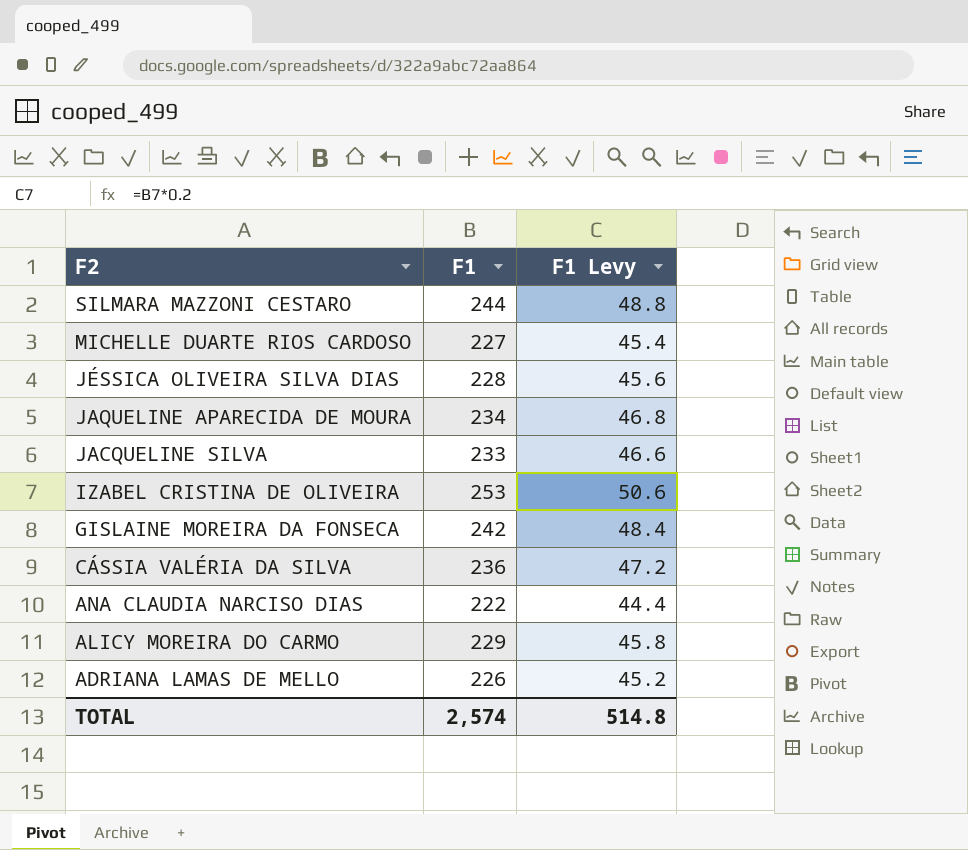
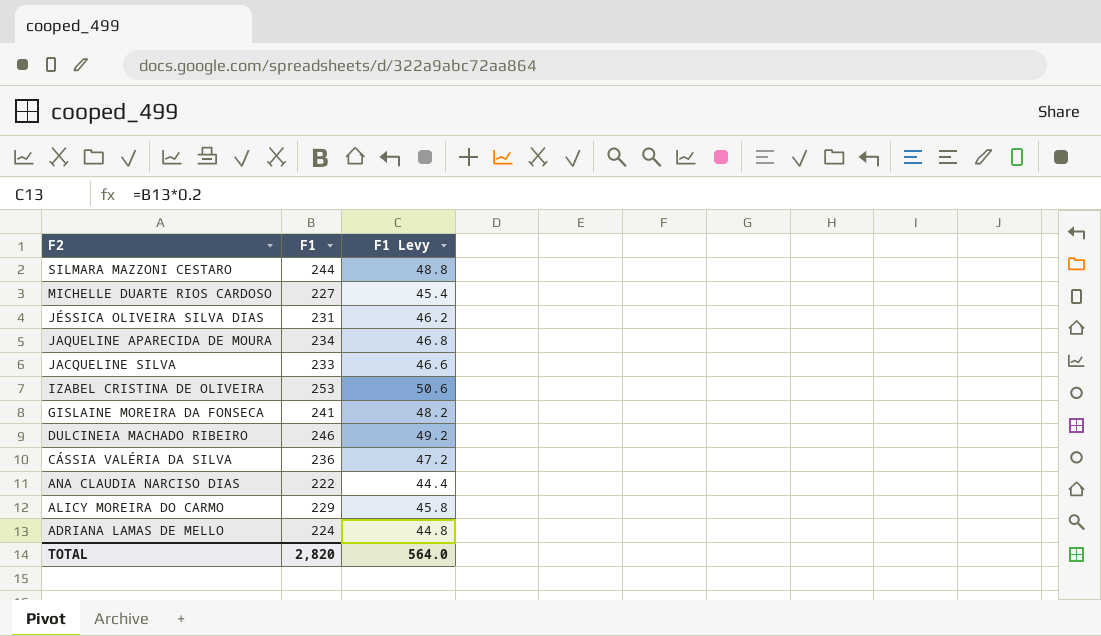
JÉSSICA OLIVEIRA SILVA DIAS | F1: 228 -> 231
JÉSSICA OLIVEIRA SILVA DIAS | F1 Levy: 45.6 -> 46.2
GISLAINE MOREIRA DA FONSECA | F1: 242 -> 241
GISLAINE MOREIRA DA FONSECA | F1 Levy: 48.4 -> 48.2
row DULCINEIA MACHADO RIBEIRO: none -> 246 | 49.2
ADRIANA LAMAS DE MELLO | F1: 226 -> 224
ADRIANA LAMAS DE MELLO | F1 Levy: 45.2 -> 44.8
TOTAL | F1: 2,574 -> 2,820
TOTAL | F1 Levy: 514.8 -> 564.0

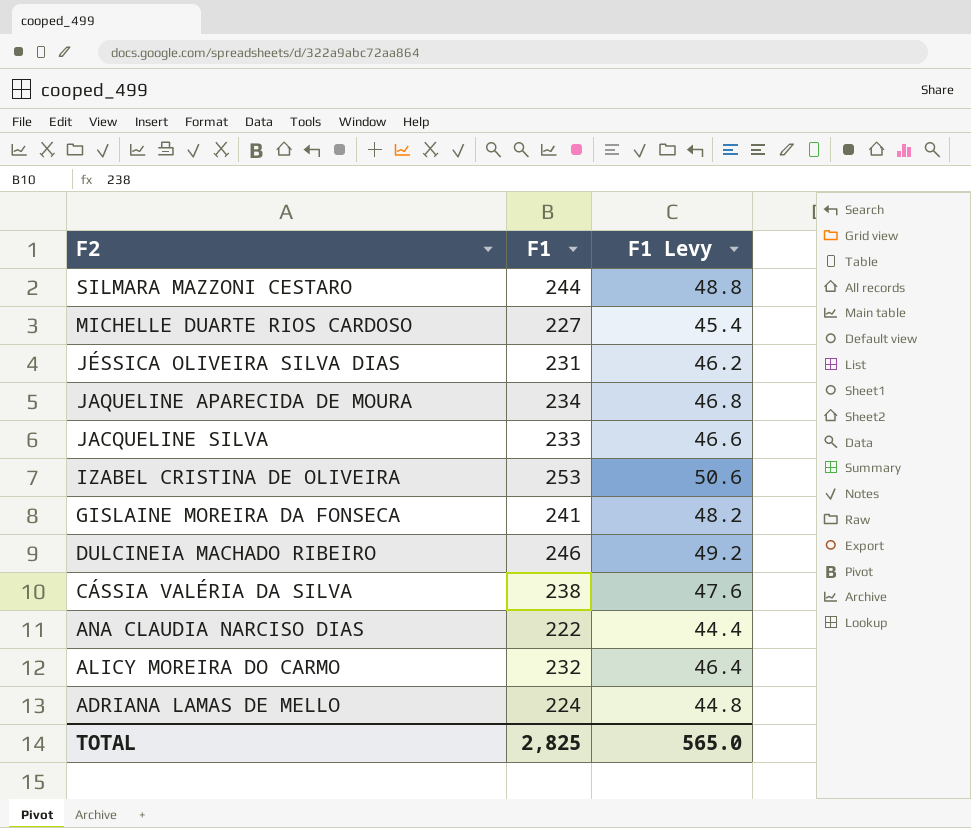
CÁSSIA VALÉRIA DA SILVA | F1: 236 -> 238
CÁSSIA VALÉRIA DA SILVA | F1 Levy: 47.2 -> 47.6
ALICY MOREIRA DO CARMO | F1: 229 -> 232
ALICY MOREIRA DO CARMO | F1 Levy: 45.8 -> 46.4
TOTAL | F1: 2,820 -> 2,825
TOTAL | F1 Levy: 564.0 -> 565.0

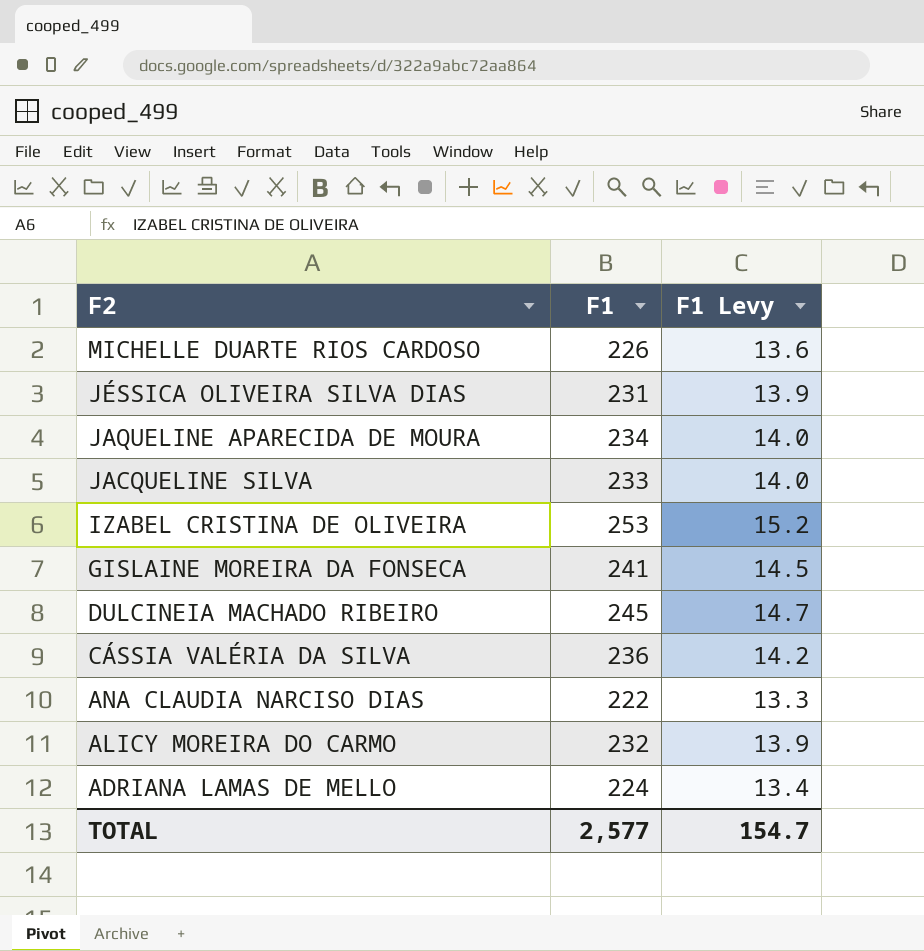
column F1 Levy | formula: [F1] * 0.2 -> [F1] * 0.06
row SILMARA MAZZONI CESTARO: 244 | 48.8 -> none
MICHELLE DUARTE RIOS CARDOSO | F1: 227 -> 226
DULCINEIA MACHADO RIBEIRO | F1: 246 -> 245
CÁSSIA VALÉRIA DA SILVA | F1: 238 -> 236
TOTAL | F1: 2,825 -> 2,577
TOTAL | F1 Levy: 565.0 -> 154.7

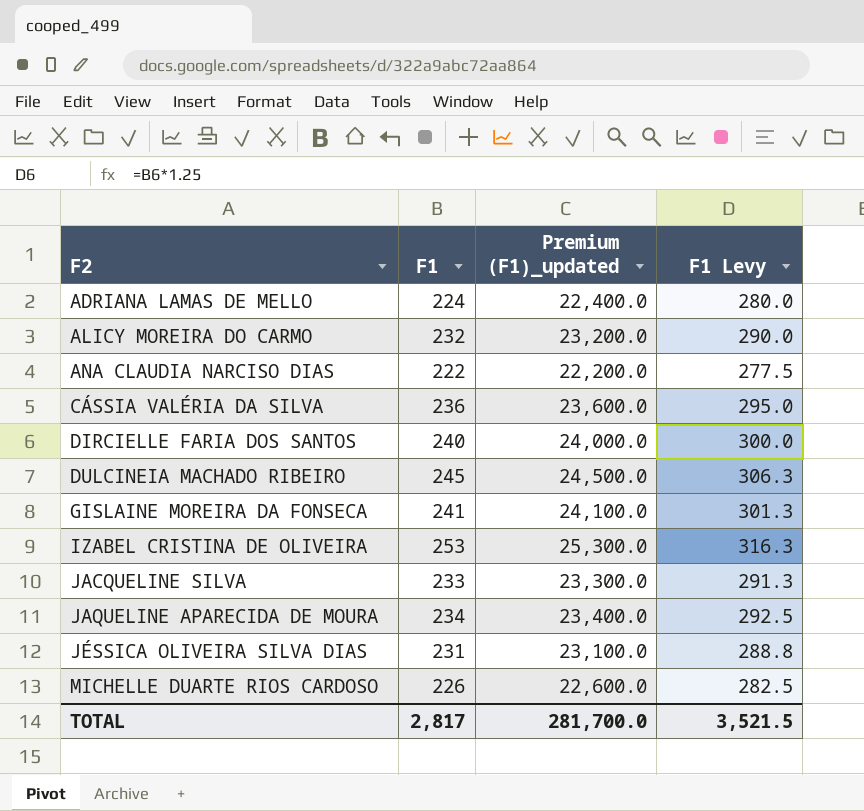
row order: F2 descending -> F2 ascending
column Premium (F1)_updated | formula: none -> [F1] * 100
column F1 Levy | formula: [F1] * 0.06 -> [F1] * 1.25
row DIRCIELLE FARIA DOS SANTOS: none -> 240 | 24,000.0 | 300.0
TOTAL | F1: 2,577 -> 2,817
TOTAL | F1 Levy: 154.7 -> 3,521.5

